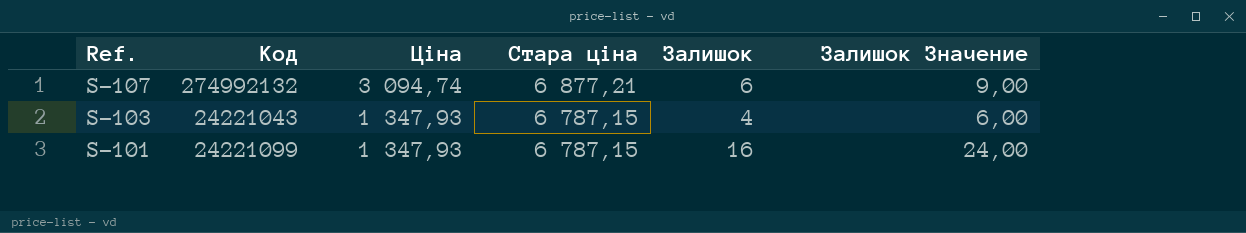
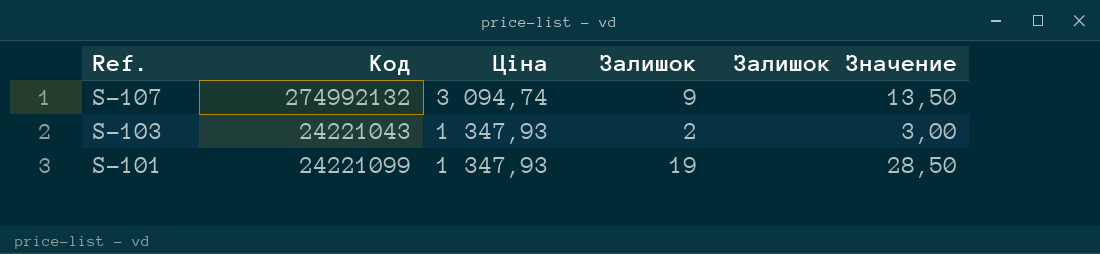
column Стара ціна | position: 4 -> none
S-107 | Залишок: 6 -> 9
S-107 | Залишок Значение: 9,00 -> 13,50
S-103 | Залишок: 4 -> 2
S-103 | Залишок Значение: 6,00 -> 3,00
S-101 | Залишок: 16 -> 19
S-101 | Залишок Значение: 24,00 -> 28,50

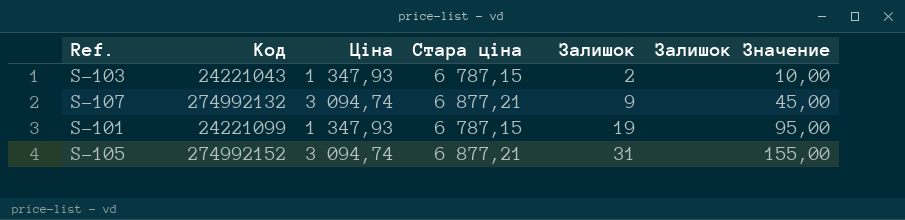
row order: Ref. descending -> Залишок ascending
column Стара ціна | position: none -> 4
column Залишок Значение | formula: [Залишок] * 1,5 -> [Залишок] * 5
row S-105: none -> 274992152 | 3 094,74 | 6 877,21 | 31 | 155,00

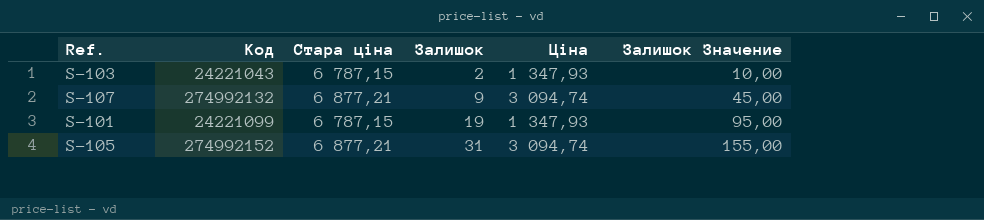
column Ціна | position: 3 -> 5

